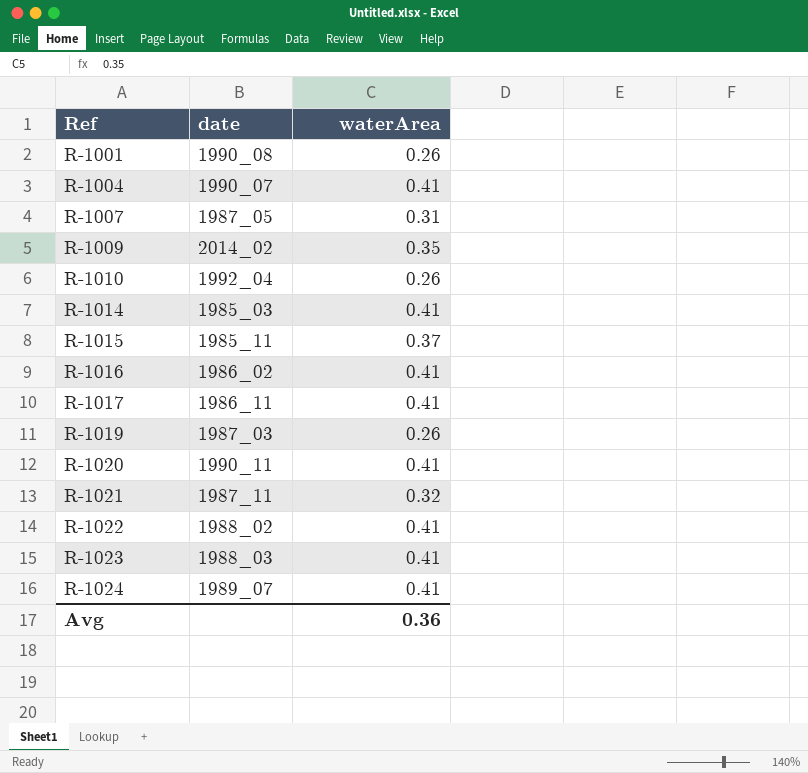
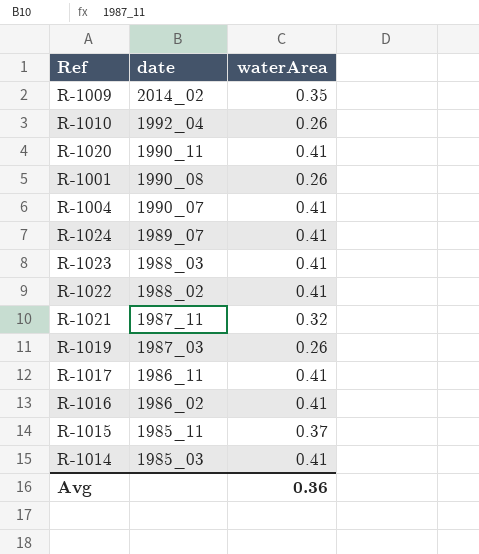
row order: Ref ascending -> date descending
row R-1007: 1987_05 | 0.31 -> none

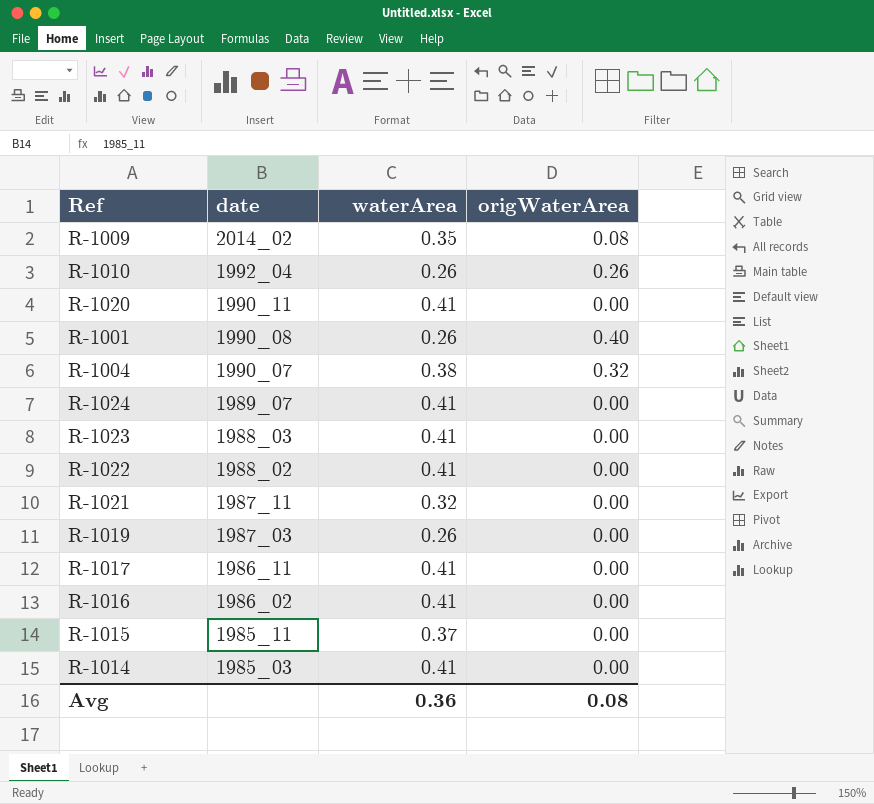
column origWaterArea | position: none -> 4
R-1004 | waterArea: 0.41 -> 0.38

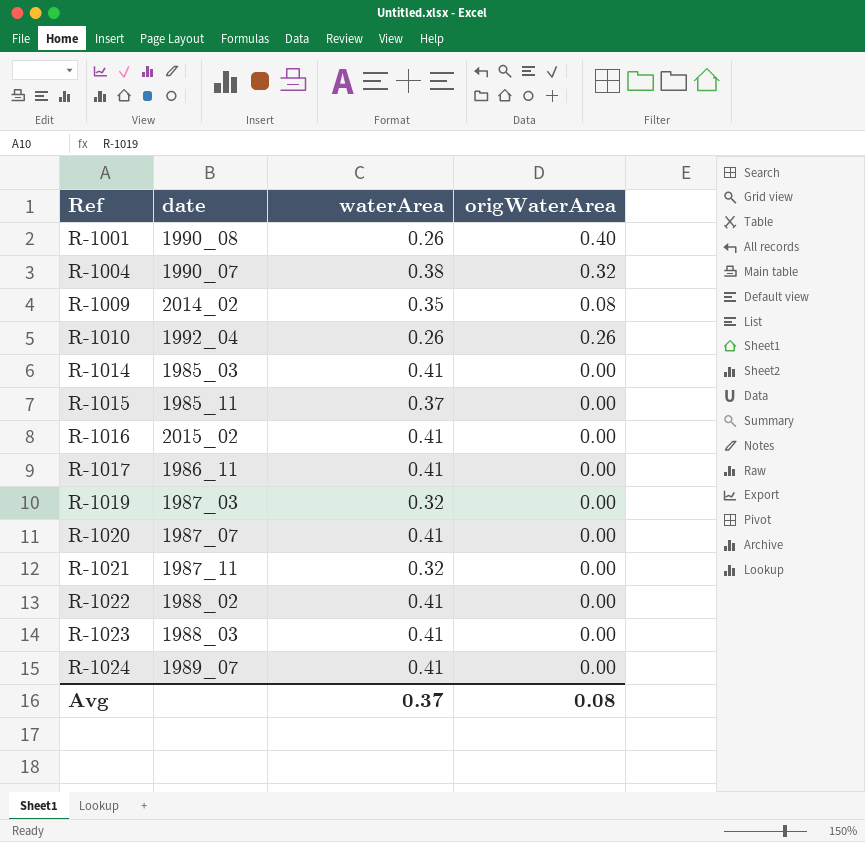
row order: date descending -> Ref ascending
R-1016 | date: 1986_02 -> 2015_02
R-1019 | waterArea: 0.26 -> 0.32
R-1020 | date: 1990_11 -> 1987_07
Avg | waterArea: 0.36 -> 0.37

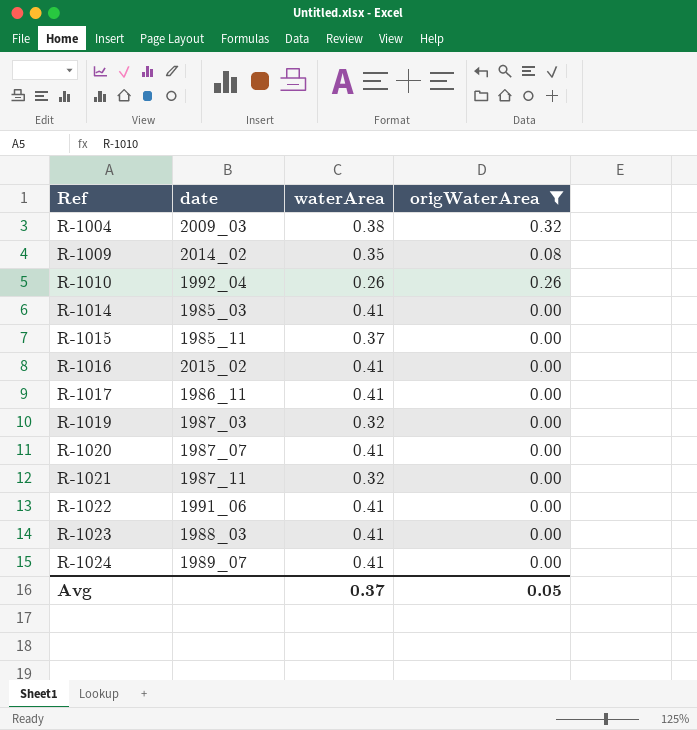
filter: none -> origWaterArea != 0.40
R-1004 | date: 1990_07 -> 2009_03
R-1022 | date: 1988_02 -> 1991_06
Avg | origWaterArea: 0.08 -> 0.05

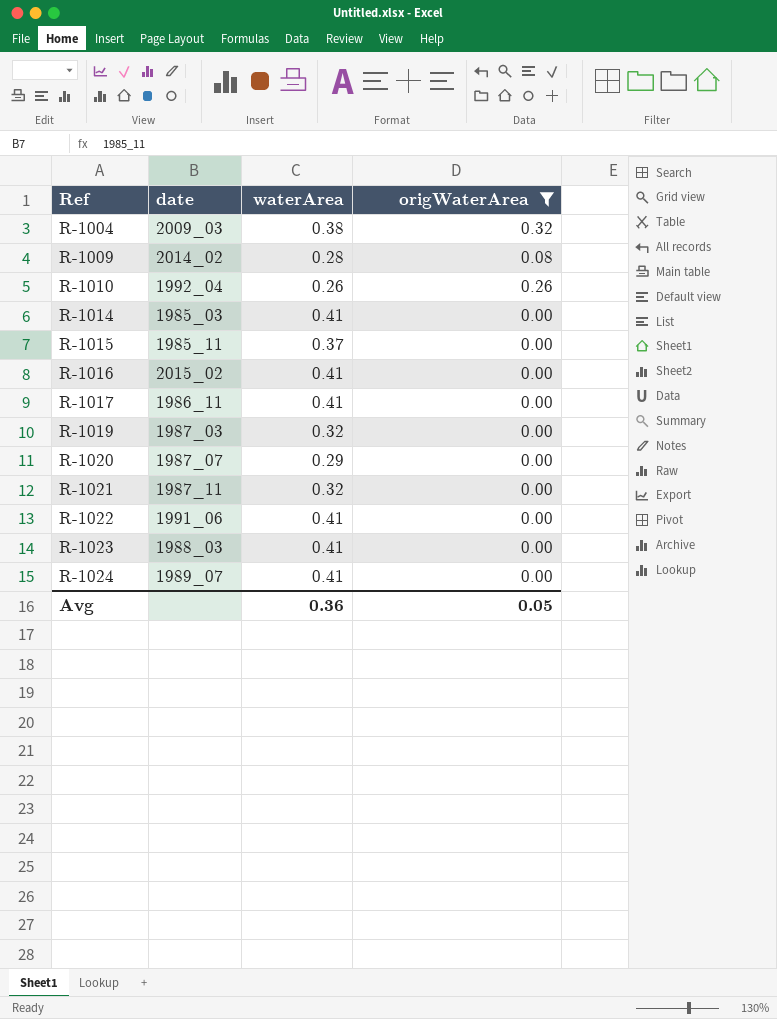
R-1009 | waterArea: 0.35 -> 0.28
R-1020 | waterArea: 0.41 -> 0.29
Avg | waterArea: 0.37 -> 0.36

